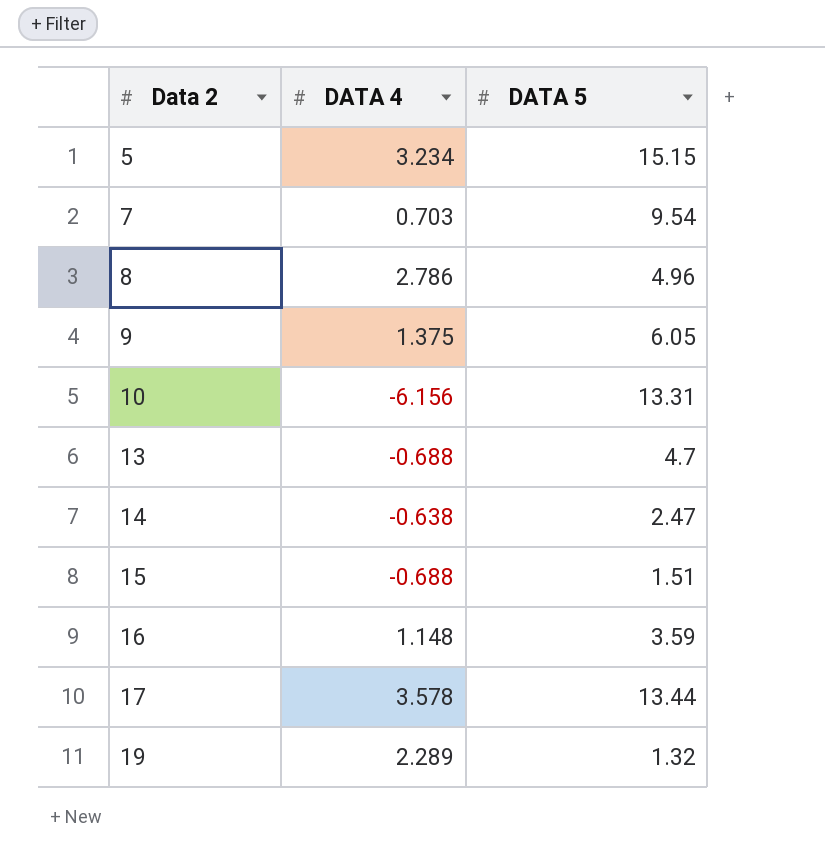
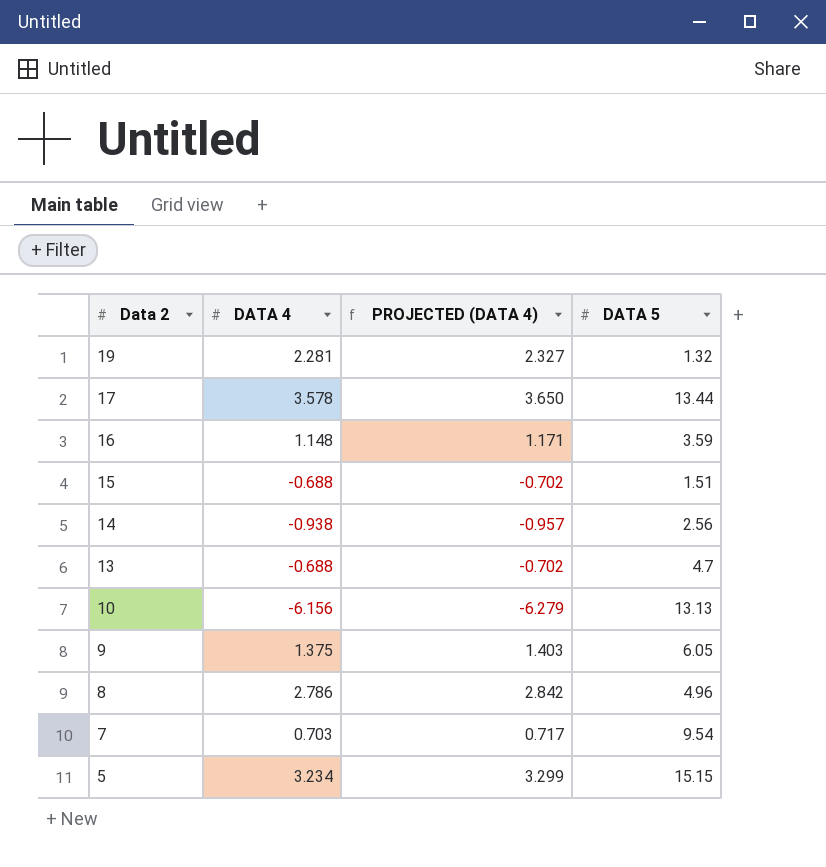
row order: Data 2 ascending -> Data 2 descending
column PROJECTED (DATA 4) | formula: none -> [DATA 4] * 1.02
19 | DATA 4: 2.289 -> 2.281
14 | DATA 4: -0.638 -> -0.938
14 | DATA 5: 2.47 -> 2.56
10 | DATA 5: 13.31 -> 13.13

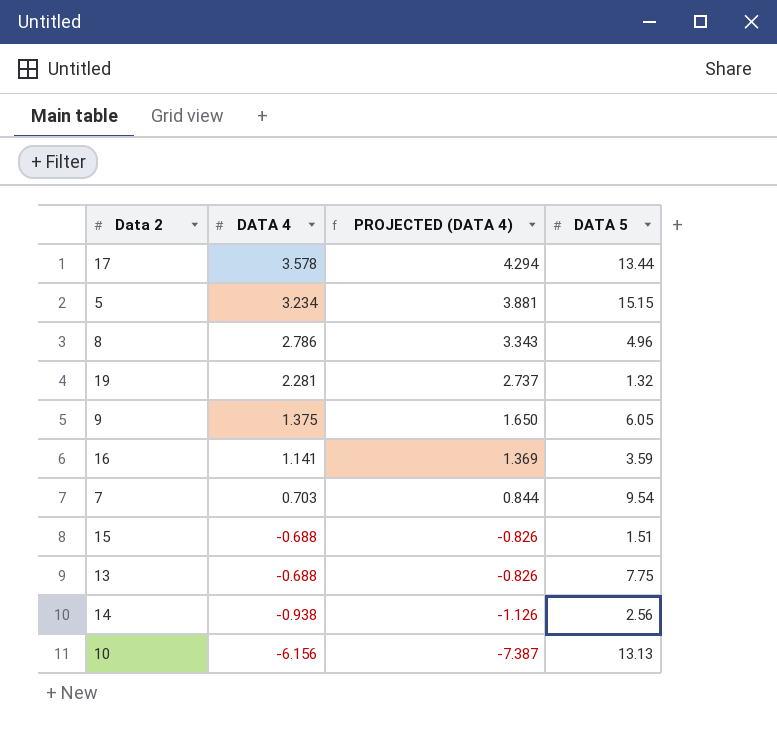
row order: Data 2 descending -> DATA 4 descending
column PROJECTED (DATA 4) | formula: [DATA 4] * 1.02 -> [DATA 4] * 1.2
16 | DATA 4: 1.148 -> 1.141
13 | DATA 5: 4.7 -> 7.75

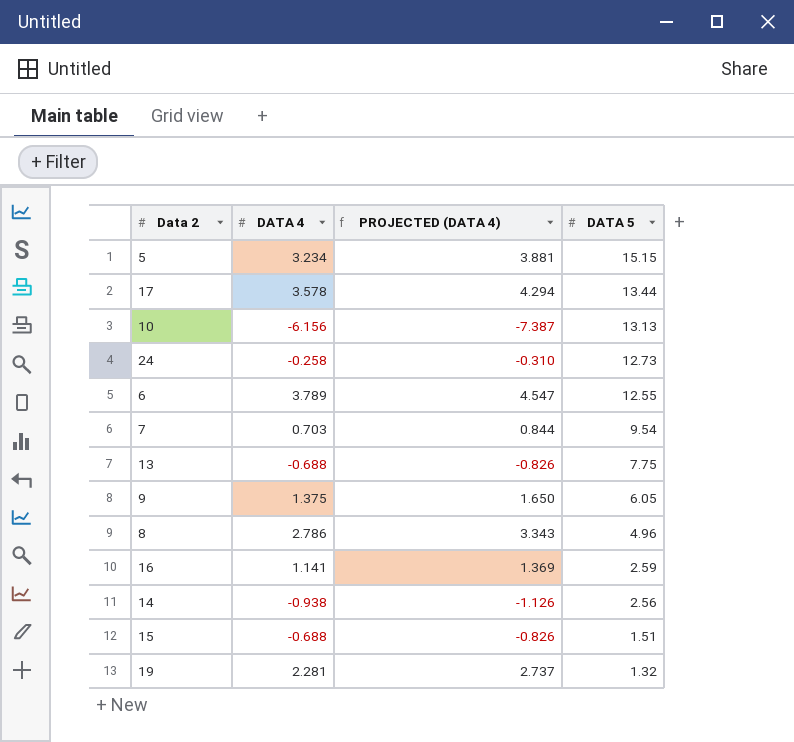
row order: DATA 4 descending -> DATA 5 descending
row 24: none -> -0.258 | -0.310 | 12.73
row 6: none -> 3.789 | 4.547 | 12.55
16 | DATA 5: 3.59 -> 2.59

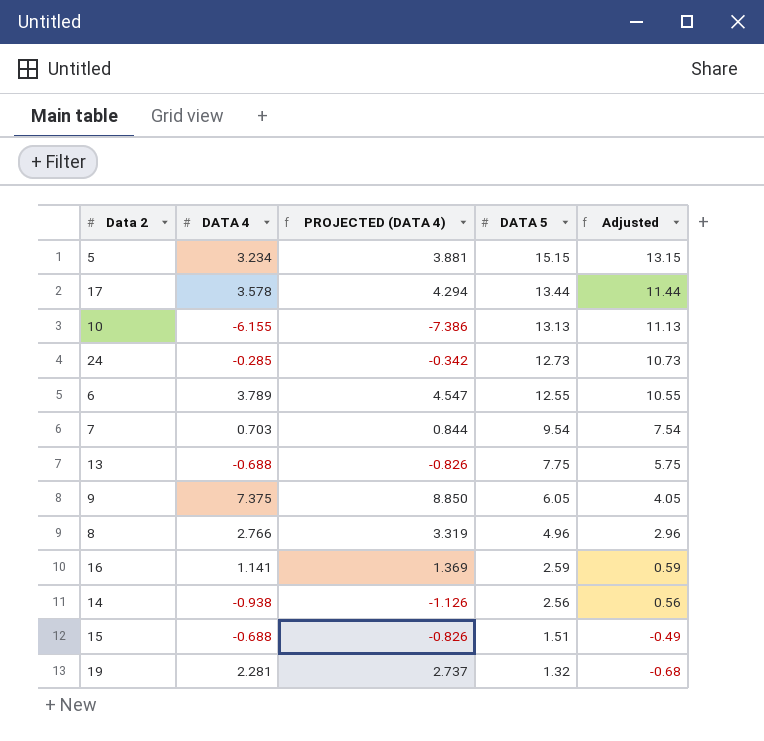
column Adjusted | formula: none -> [DATA 5] - 2
10 | DATA 4: -6.156 -> -6.155
10 | PROJECTED (DATA 4): -7.387 -> -7.386
24 | DATA 4: -0.258 -> -0.285
24 | PROJECTED (DATA 4): -0.310 -> -0.342
9 | DATA 4: 1.375 -> 7.375
9 | PROJECTED (DATA 4): 1.650 -> 8.850
8 | DATA 4: 2.786 -> 2.766
8 | PROJECTED (DATA 4): 3.343 -> 3.319

